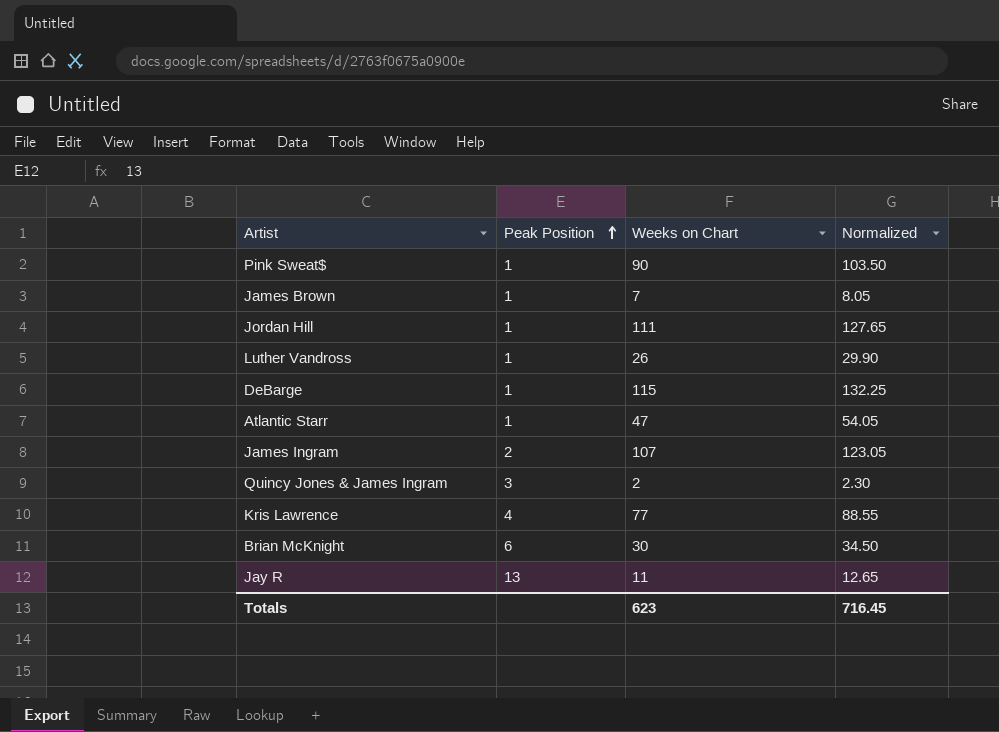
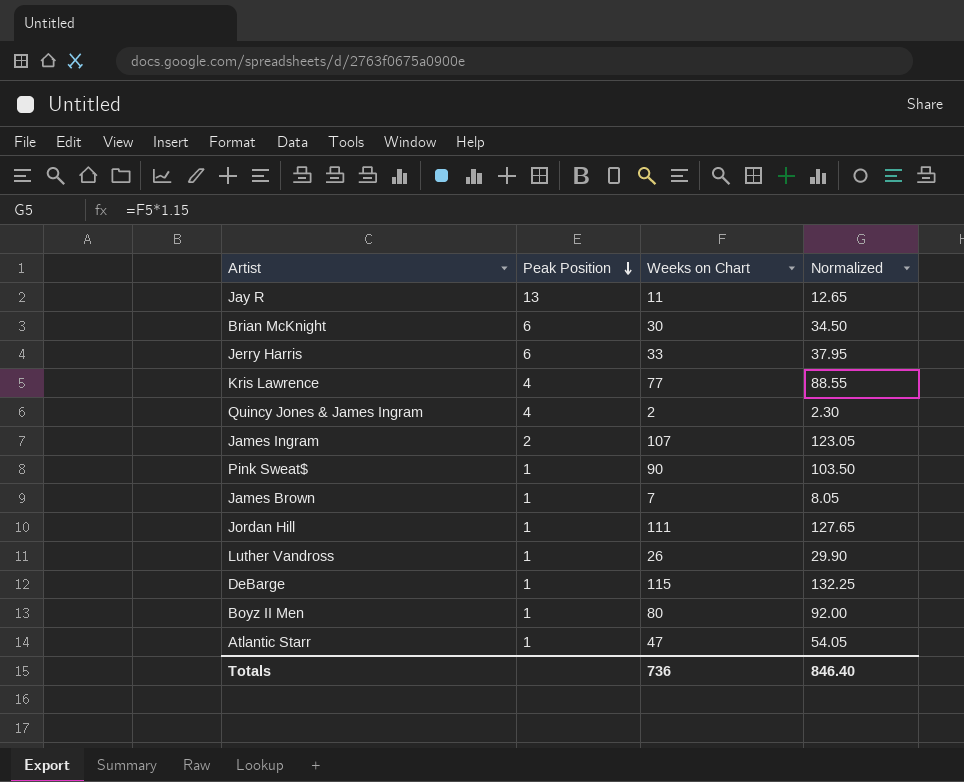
row order: Peak Position ascending -> Peak Position descending
row Jerry Harris: none -> 6 | 33 | 37.95
Quincy Jones & James Ingram | Peak Position: 3 -> 4
row Boyz II Men: none -> 1 | 80 | 92.00
Totals | Weeks on Chart: 623 -> 736
Totals | Normalized: 716.45 -> 846.40

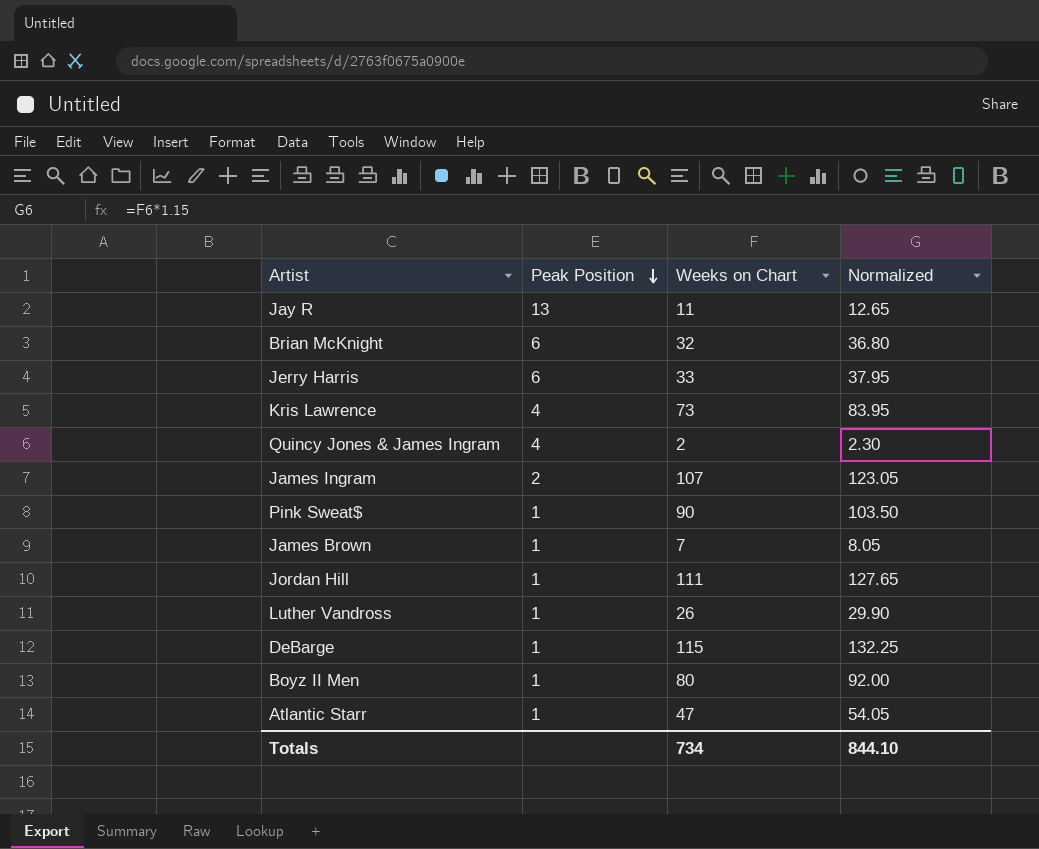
Brian McKnight | Weeks on Chart: 30 -> 32
Brian McKnight | Normalized: 34.50 -> 36.80
Kris Lawrence | Weeks on Chart: 77 -> 73
Kris Lawrence | Normalized: 88.55 -> 83.95
Totals | Weeks on Chart: 736 -> 734
Totals | Normalized: 846.40 -> 844.10

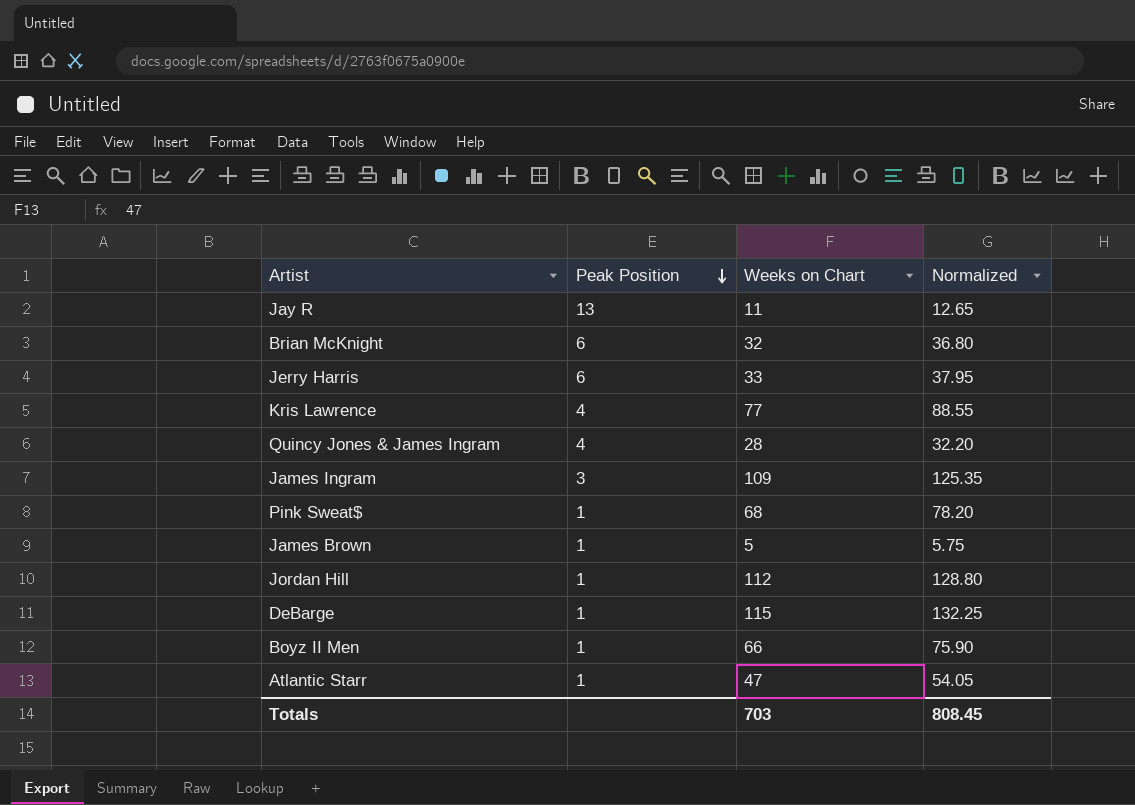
row Luther Vandross: 1 | 26 | 29.90 -> none
Kris Lawrence | Weeks on Chart: 73 -> 77
Kris Lawrence | Normalized: 83.95 -> 88.55
Quincy Jones & James Ingram | Weeks on Chart: 2 -> 28
Quincy Jones & James Ingram | Normalized: 2.30 -> 32.20
James Ingram | Peak Position: 2 -> 3
James Ingram | Weeks on Chart: 107 -> 109
James Ingram | Normalized: 123.05 -> 125.35
Pink Sweat$ | Weeks on Chart: 90 -> 68
Pink Sweat$ | Normalized: 103.50 -> 78.20
James Brown | Weeks on Chart: 7 -> 5
James Brown | Normalized: 8.05 -> 5.75
Jordan Hill | Weeks on Chart: 111 -> 112
Jordan Hill | Normalized: 127.65 -> 128.80
Boyz II Men | Weeks on Chart: 80 -> 66
Boyz II Men | Normalized: 92.00 -> 75.90
Totals | Weeks on Chart: 734 -> 703
Totals | Normalized: 844.10 -> 808.45

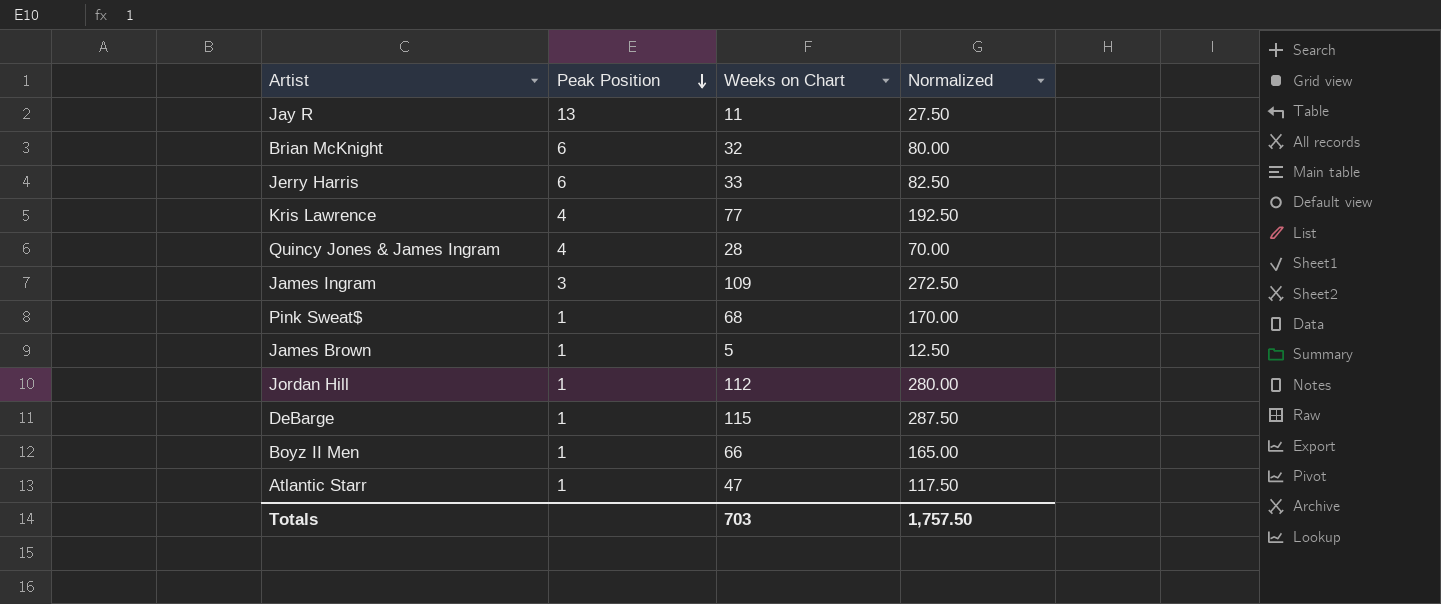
column Normalized | formula: [Weeks on Chart] * 1.15 -> [Weeks on Chart] * 2.5
Totals | Normalized: 808.45 -> 1,757.50

